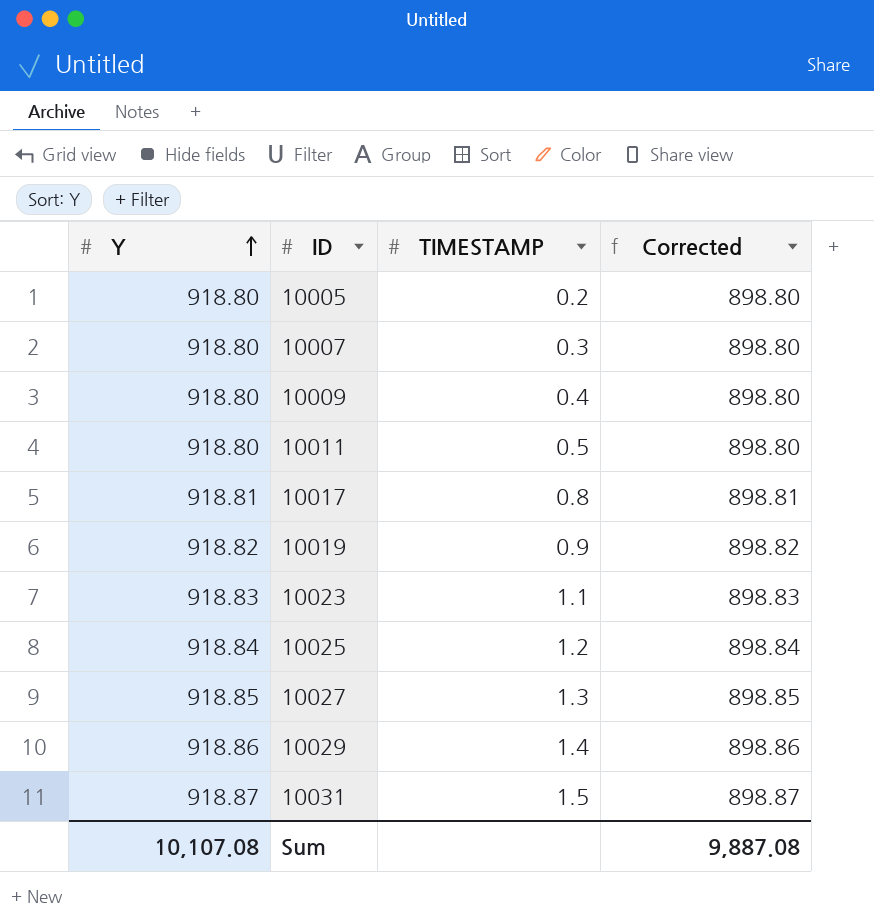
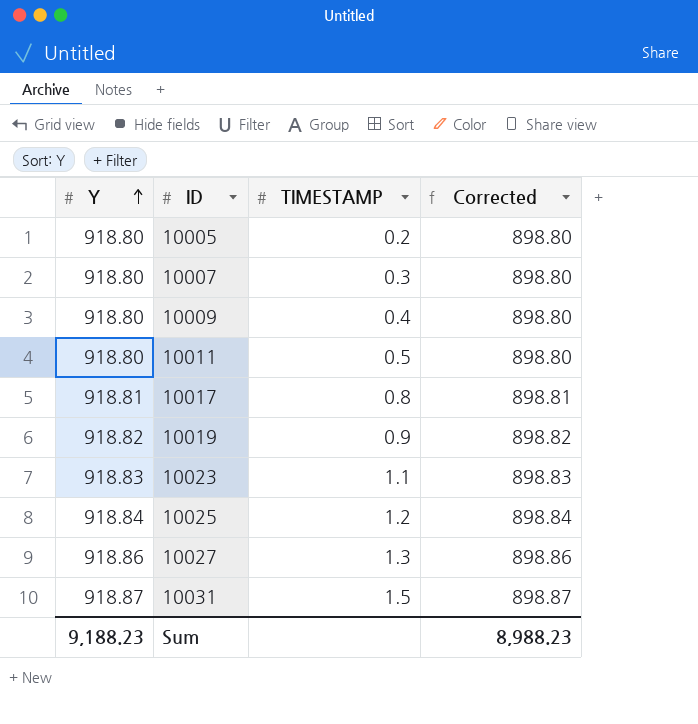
row 10029: 918.86 | 1.4 | 898.86 -> none
10027 | Y: 918.85 -> 918.86
10027 | Corrected: 898.85 -> 898.86
Sum | Y: 10,107.08 -> 9,188.23
Sum | Corrected: 9,887.08 -> 8,988.23

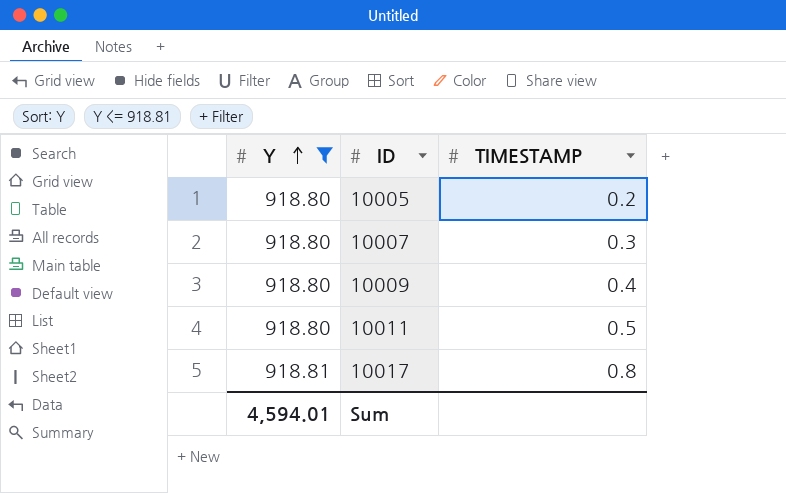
filter: none -> Y <= 918.81
column Corrected | formula: [Y] - 20 -> none
Sum | Y: 9,188.23 -> 4,594.01

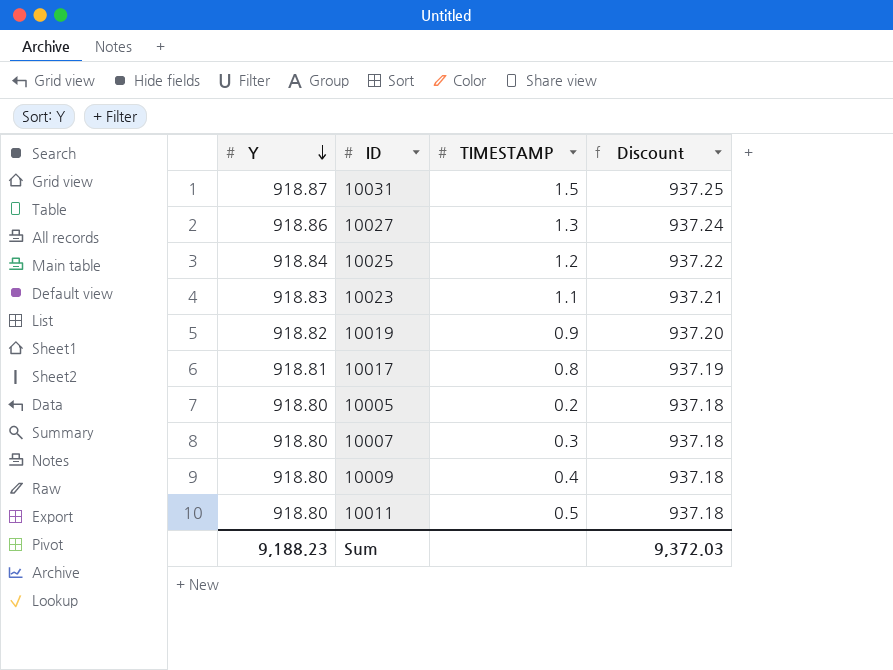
filter: Y <= 918.81 -> none
row order: Y ascending -> Y descending
column Discount | formula: none -> [Y] * 1.02
Sum | Y: 4,594.01 -> 9,188.23

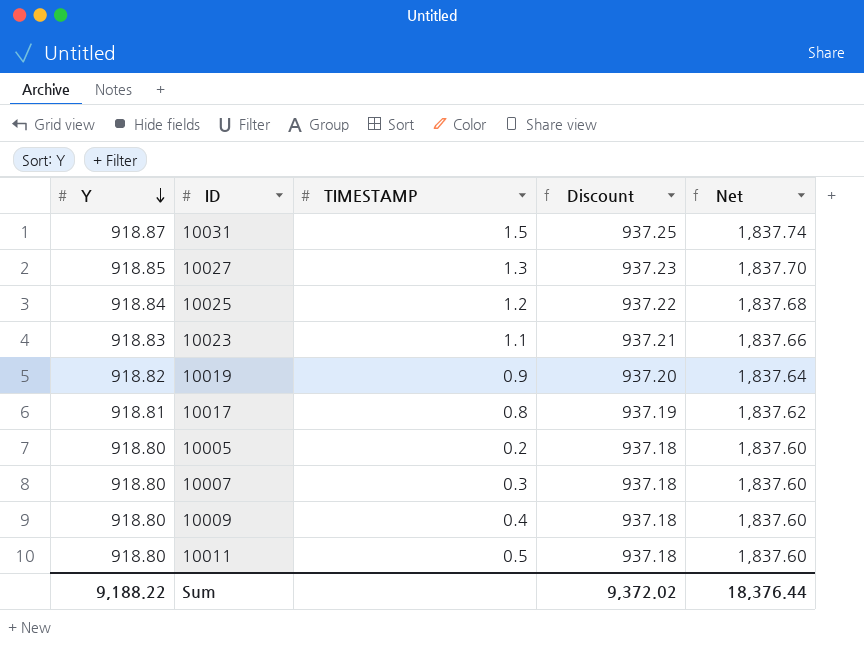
column Net | formula: none -> [Y] * 2
10027 | Y: 918.86 -> 918.85
10027 | Discount: 937.24 -> 937.23
Sum | Y: 9,188.23 -> 9,188.22
Sum | Discount: 9,372.03 -> 9,372.02

